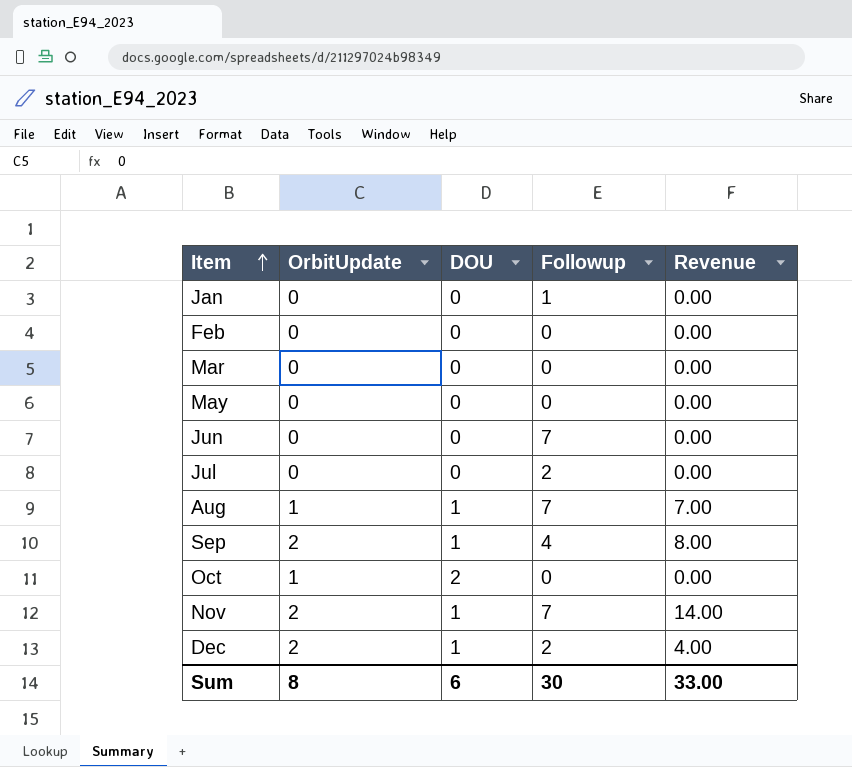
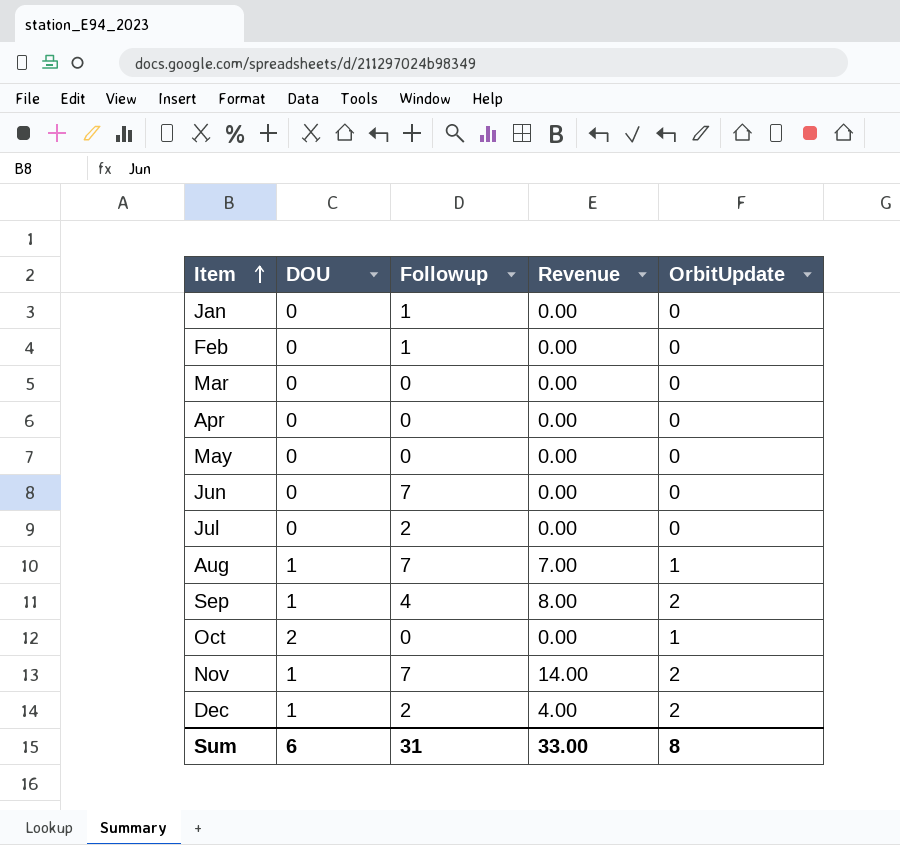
column OrbitUpdate | position: 2 -> 5
Feb | Followup: 0 -> 1
row Apr: none -> 0 | 0 | 0.00 | 0
Sum | Followup: 30 -> 31

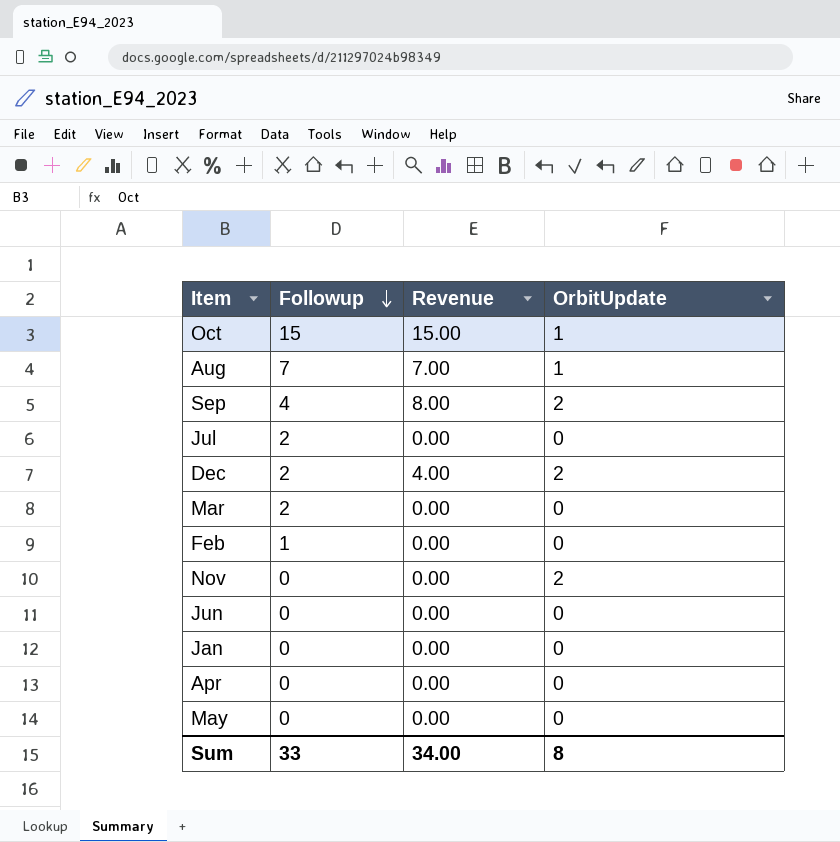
row order: Item ascending -> Followup descending
column DOU | position: 2 -> none
Oct | Followup: 0 -> 15
Oct | Revenue: 0.00 -> 15.00
Mar | Followup: 0 -> 2
Nov | Followup: 7 -> 0
Nov | Revenue: 14.00 -> 0.00
Jun | Followup: 7 -> 0
Jan | Followup: 1 -> 0
Sum | Followup: 31 -> 33
Sum | Revenue: 33.00 -> 34.00

